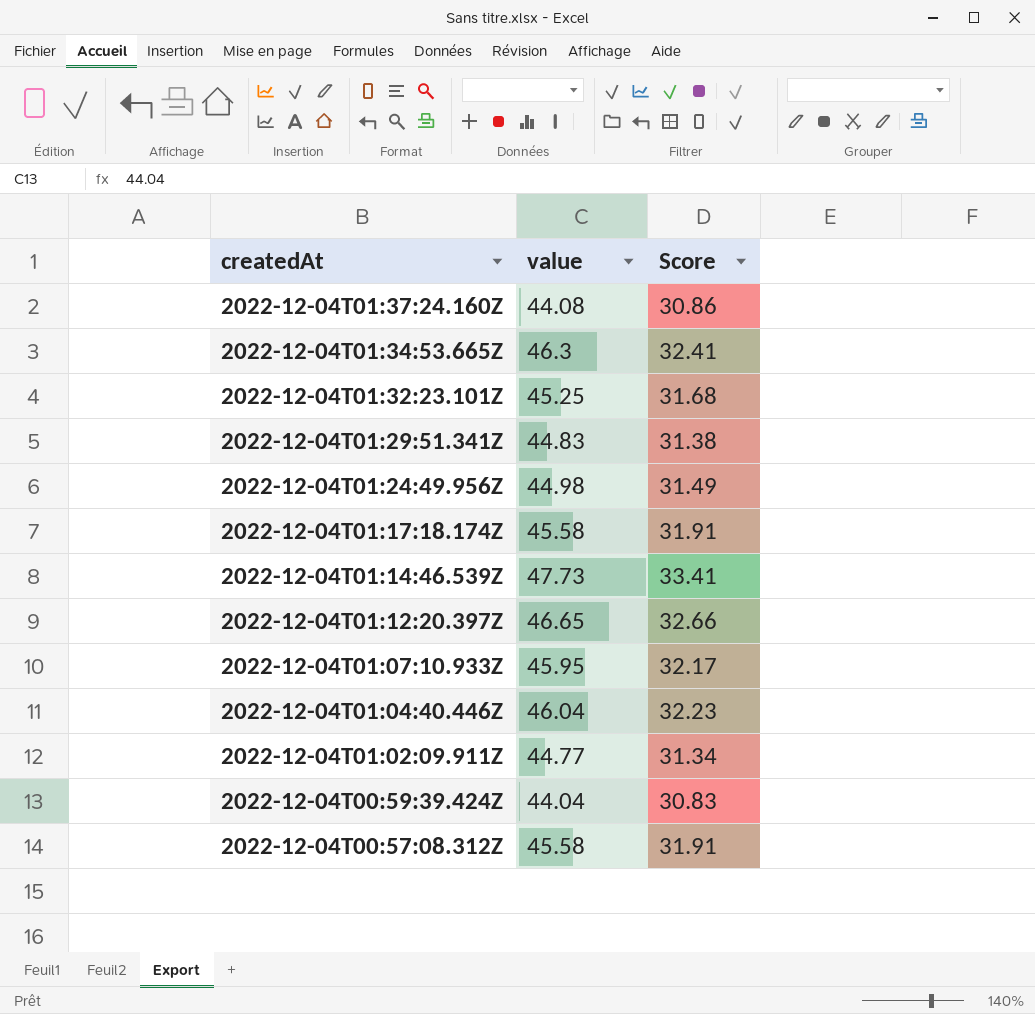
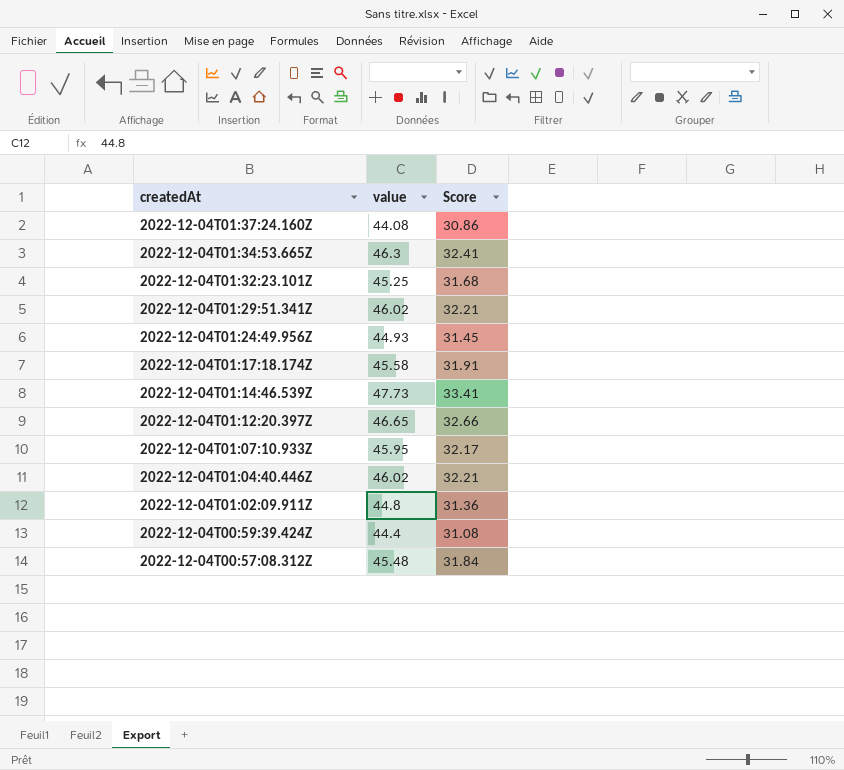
2022-12-04T01:29:51.341Z | value: 44.83 -> 46.02
2022-12-04T01:29:51.341Z | Score: 31.38 -> 32.21
2022-12-04T01:24:49.956Z | value: 44.98 -> 44.93
2022-12-04T01:24:49.956Z | Score: 31.49 -> 31.45
2022-12-04T01:04:40.446Z | value: 46.04 -> 46.02
2022-12-04T01:04:40.446Z | Score: 32.23 -> 32.21
2022-12-04T01:02:09.911Z | value: 44.77 -> 44.8
2022-12-04T01:02:09.911Z | Score: 31.34 -> 31.36
2022-12-04T00:59:39.424Z | value: 44.04 -> 44.4
2022-12-04T00:59:39.424Z | Score: 30.83 -> 31.08
2022-12-04T00:57:08.312Z | value: 45.58 -> 45.48
2022-12-04T00:57:08.312Z | Score: 31.91 -> 31.84

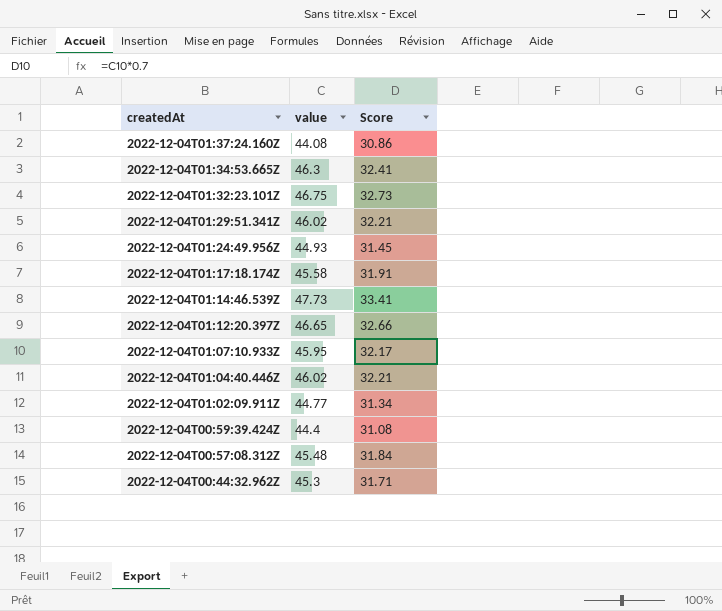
2022-12-04T01:32:23.101Z | value: 45.25 -> 46.75
2022-12-04T01:32:23.101Z | Score: 31.68 -> 32.73
2022-12-04T01:02:09.911Z | value: 44.8 -> 44.77
2022-12-04T01:02:09.911Z | Score: 31.36 -> 31.34
row 2022-12-04T00:44:32.962Z: none -> 45.3 | 31.71

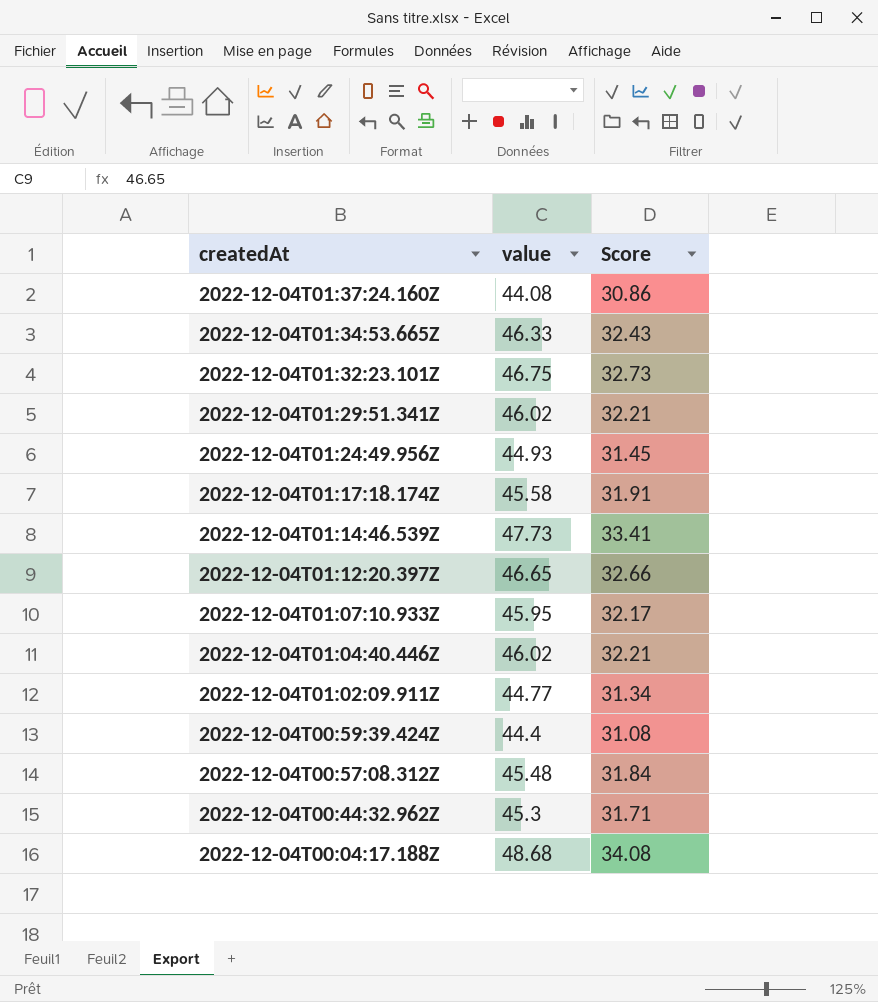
2022-12-04T01:34:53.665Z | value: 46.3 -> 46.33
2022-12-04T01:34:53.665Z | Score: 32.41 -> 32.43
row 2022-12-04T00:04:17.188Z: none -> 48.68 | 34.08

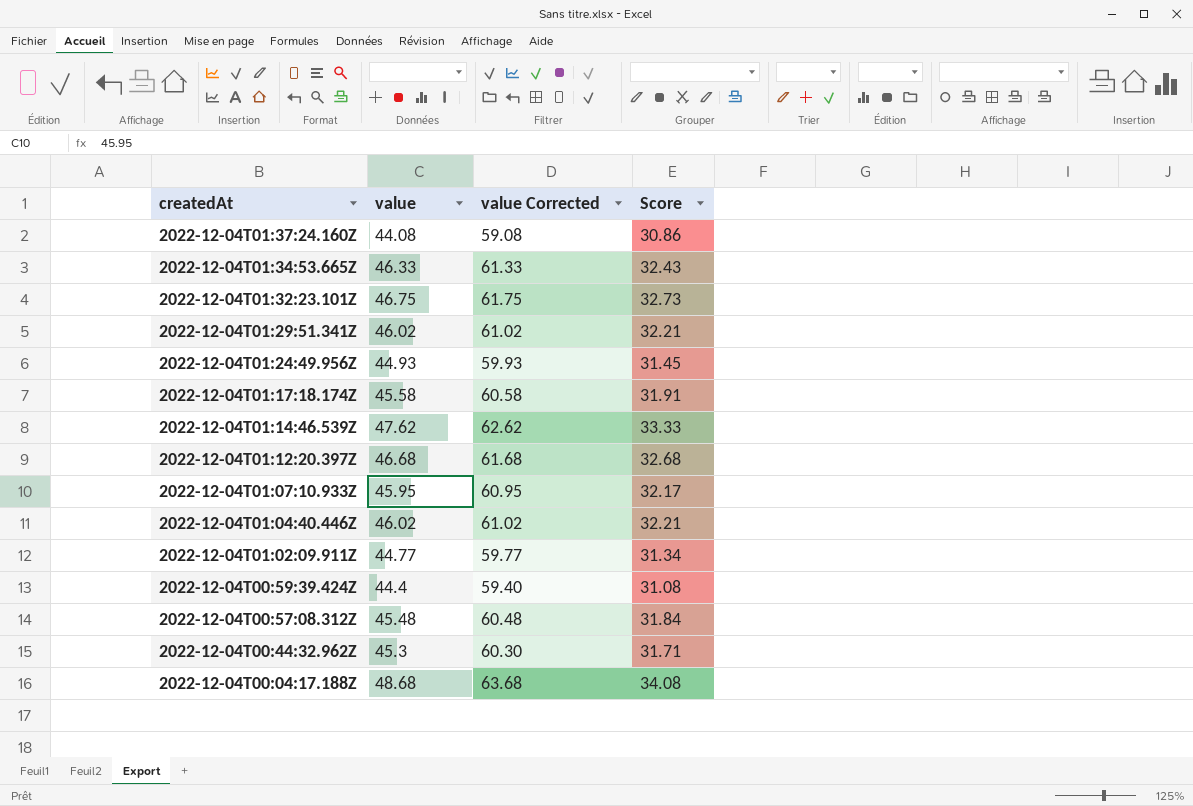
column value Corrected | formula: none -> [value] + 15
2022-12-04T01:14:46.539Z | value: 47.73 -> 47.62
2022-12-04T01:14:46.539Z | Score: 33.41 -> 33.33
2022-12-04T01:12:20.397Z | value: 46.65 -> 46.68
2022-12-04T01:12:20.397Z | Score: 32.66 -> 32.68

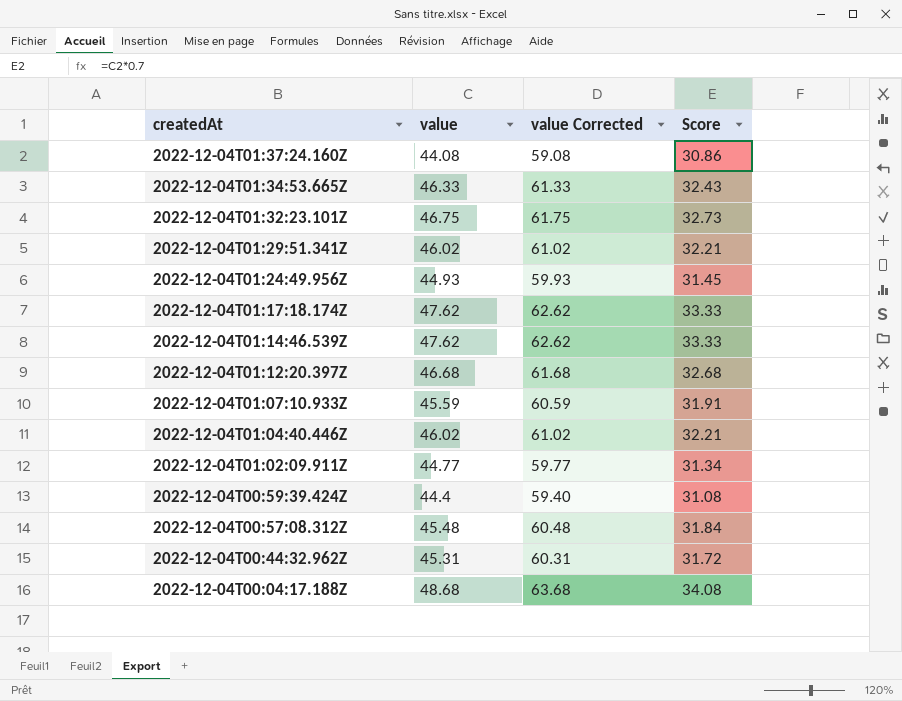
2022-12-04T01:17:18.174Z | value: 45.58 -> 47.62
2022-12-04T01:17:18.174Z | value Corrected: 60.58 -> 62.62
2022-12-04T01:17:18.174Z | Score: 31.91 -> 33.33
2022-12-04T01:07:10.933Z | value: 45.95 -> 45.59
2022-12-04T01:07:10.933Z | value Corrected: 60.95 -> 60.59
2022-12-04T01:07:10.933Z | Score: 32.17 -> 31.91
2022-12-04T00:44:32.962Z | value: 45.3 -> 45.31
2022-12-04T00:44:32.962Z | value Corrected: 60.30 -> 60.31
2022-12-04T00:44:32.962Z | Score: 31.71 -> 31.72

